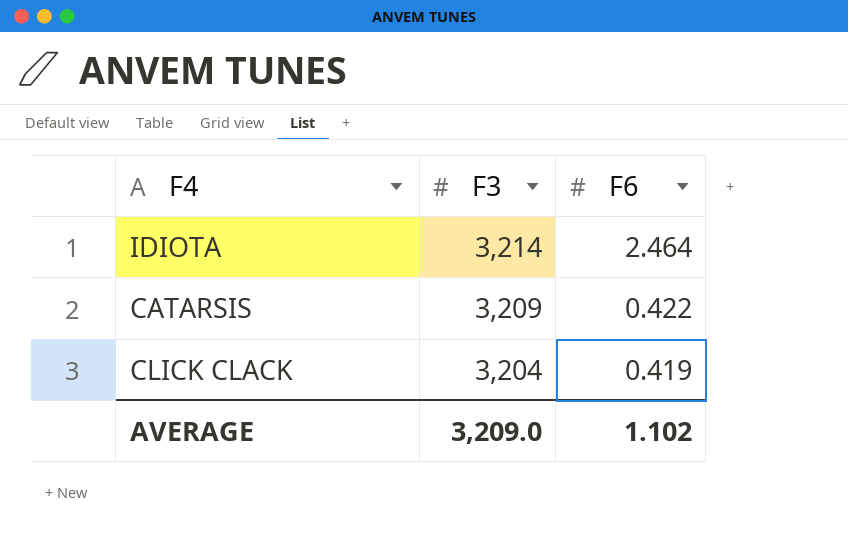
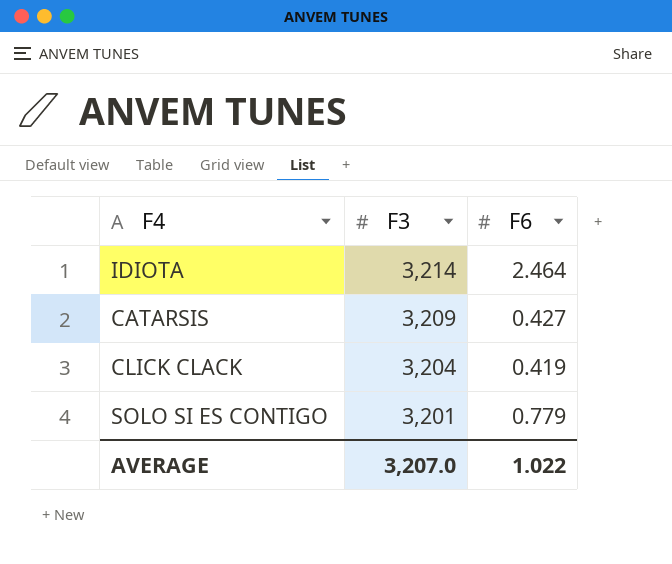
CATARSIS | F6: 0.422 -> 0.427
row SOLO SI ES CONTIGO: none -> 3,201 | 0.779
AVERAGE | F3: 3,209.0 -> 3,207.0
AVERAGE | F6: 1.102 -> 1.022

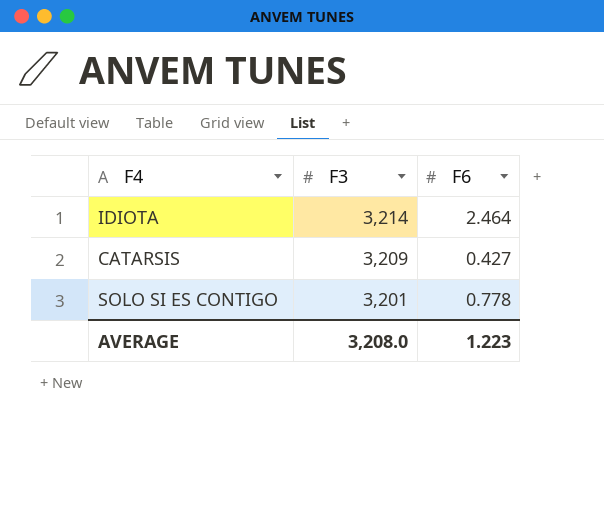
row CLICK CLACK: 3,204 | 0.419 -> none
SOLO SI ES CONTIGO | F6: 0.779 -> 0.778
AVERAGE | F3: 3,207.0 -> 3,208.0
AVERAGE | F6: 1.022 -> 1.223

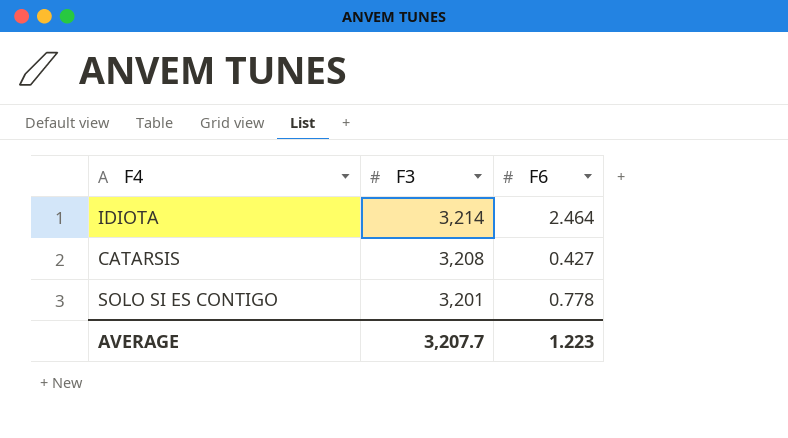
CATARSIS | F3: 3,209 -> 3,208
AVERAGE | F3: 3,208.0 -> 3,207.7

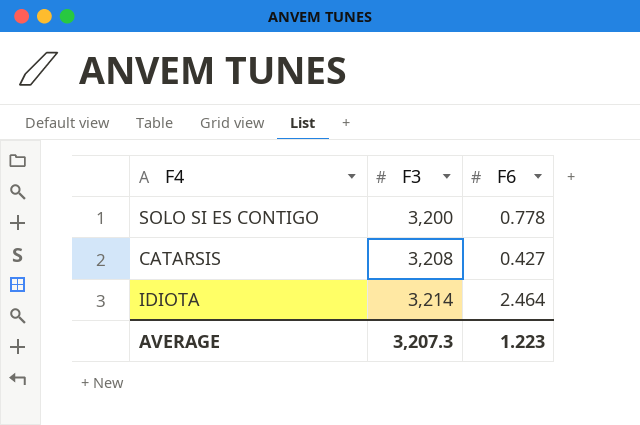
row order: F3 descending -> F3 ascending
SOLO SI ES CONTIGO | F3: 3,201 -> 3,200
AVERAGE | F3: 3,207.7 -> 3,207.3

